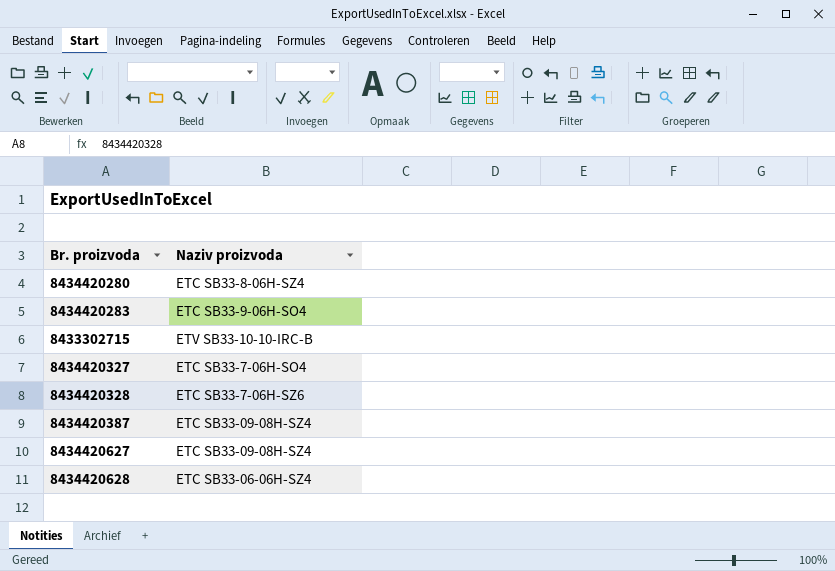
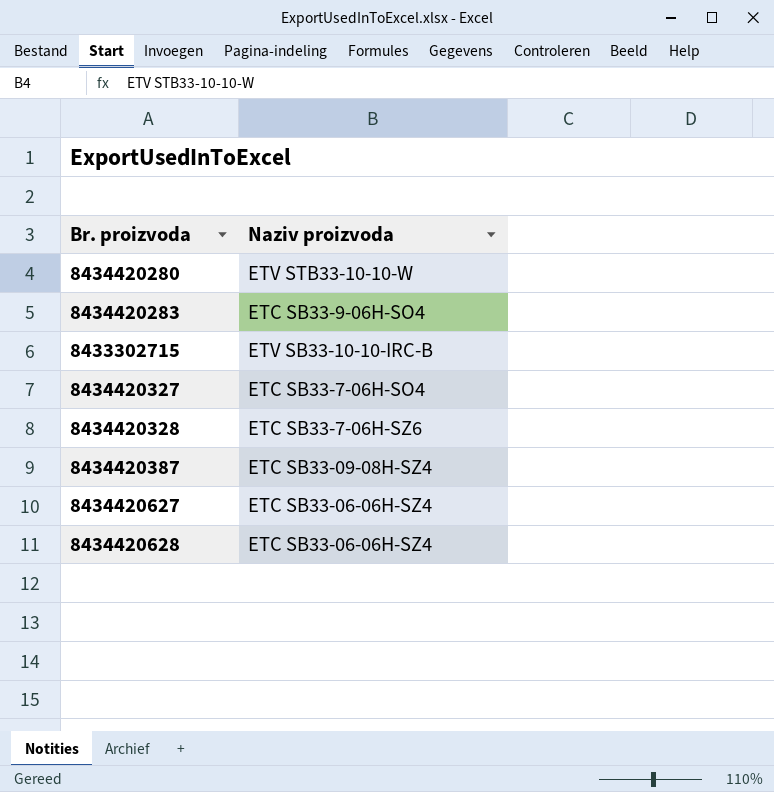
8434420280 | Naziv proizvoda: ETC SB33-8-06H-SZ4 -> ETV STB33-10-10-W
8434420627 | Naziv proizvoda: ETC SB33-09-08H-SZ4 -> ETC SB33-06-06H-SZ4

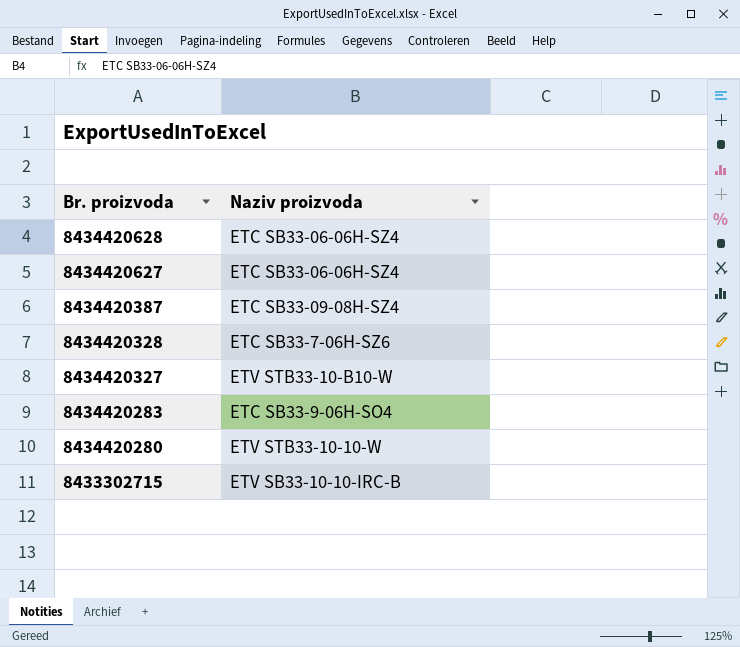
row order: none -> Br. proizvoda descending
8434420327 | Naziv proizvoda: ETC SB33-7-06H-SO4 -> ETV STB33-10-B10-W

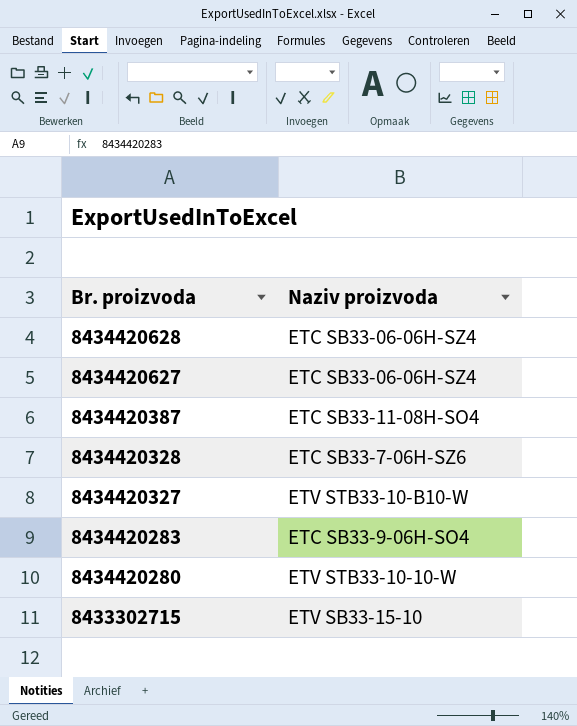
8434420387 | Naziv proizvoda: ETC SB33-09-08H-SZ4 -> ETC SB33-11-08H-SO4
8433302715 | Naziv proizvoda: ETV SB33-10-10-IRC-B -> ETV SB33-15-10

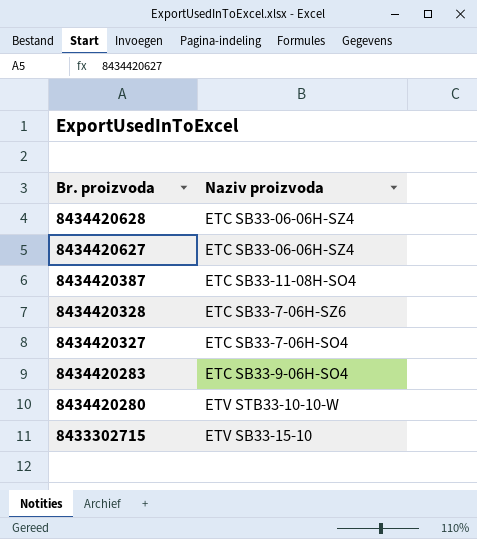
8434420327 | Naziv proizvoda: ETV STB33-10-B10-W -> ETC SB33-7-06H-SO4

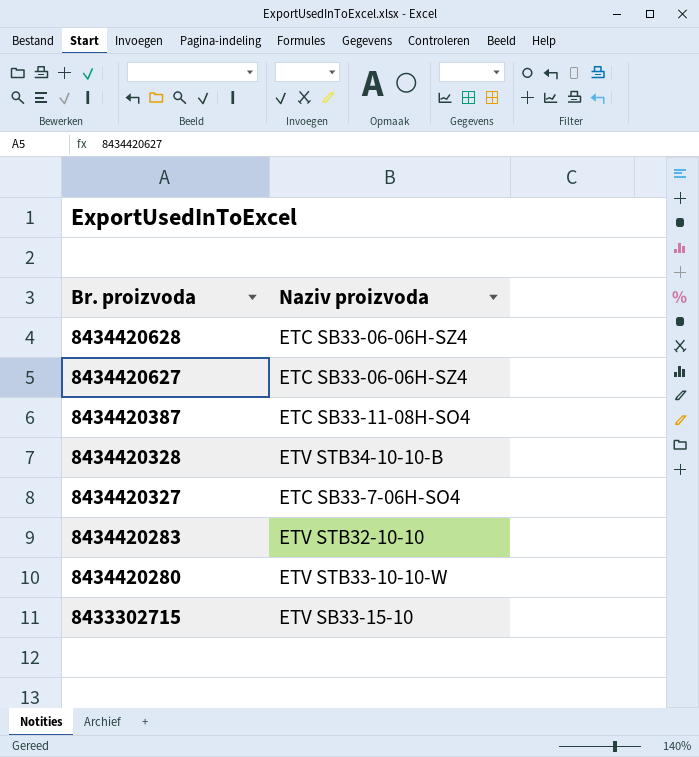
8434420328 | Naziv proizvoda: ETC SB33-7-06H-SZ6 -> ETV STB34-10-10-B
8434420283 | Naziv proizvoda: ETC SB33-9-06H-SO4 -> ETV STB32-10-10

